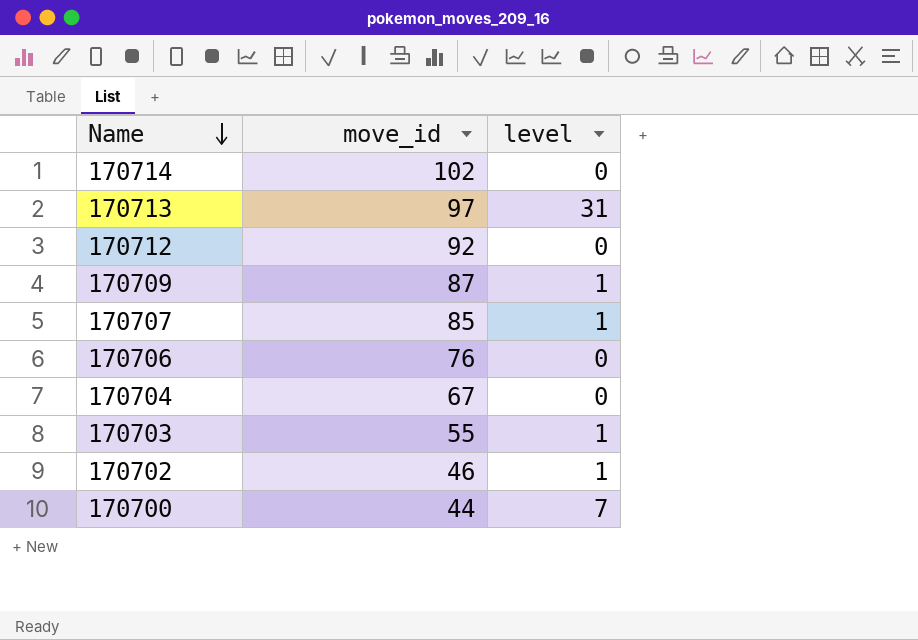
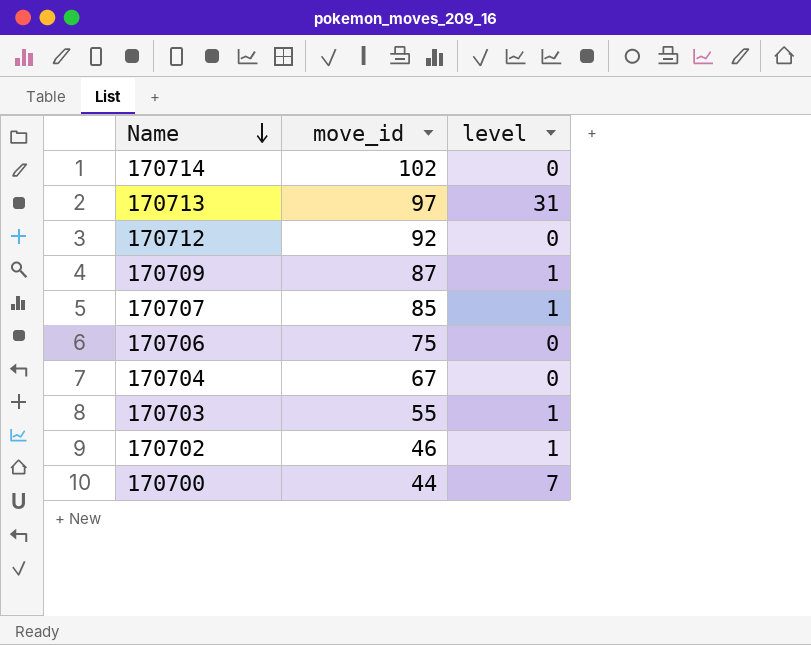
170706 | move_id: 76 -> 75

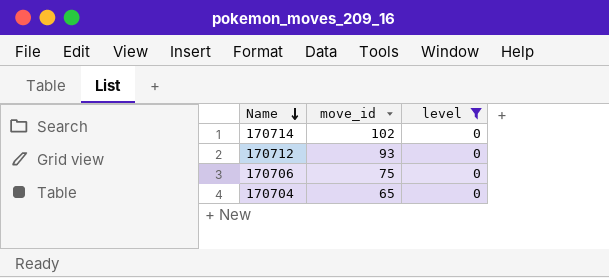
filter: none -> level = 0
170712 | move_id: 92 -> 93
170704 | move_id: 67 -> 65

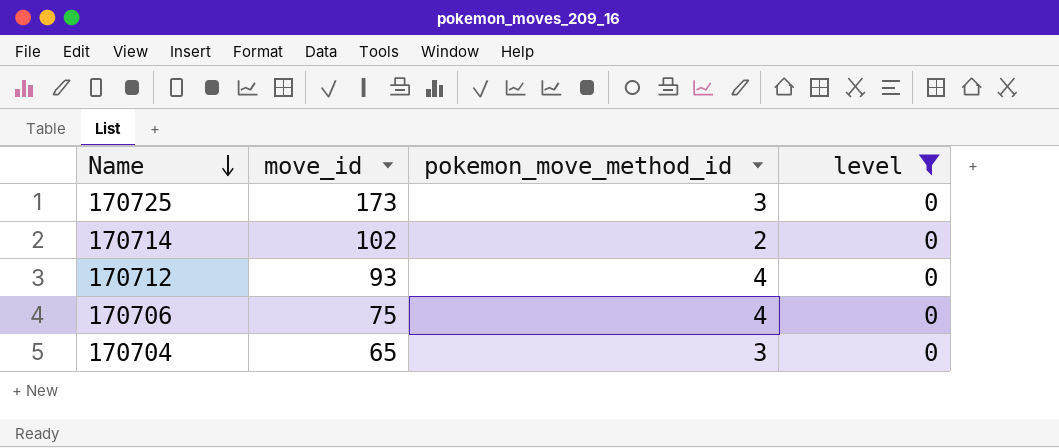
column pokemon_move_method_id | position: none -> 3
row 170725: none -> 173 | 3 | 0

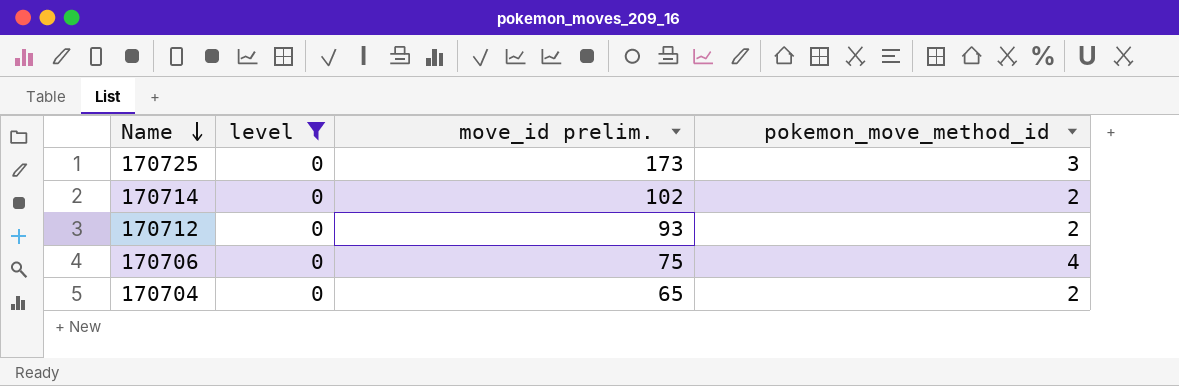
column level | position: 4 -> 2
column name: move_id -> move_id prelim.
170712 | pokemon_move_method_id: 4 -> 2
170704 | pokemon_move_method_id: 3 -> 2

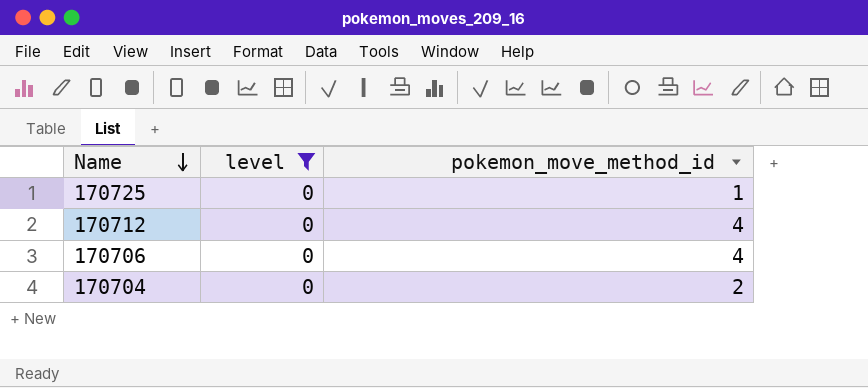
column move_id prelim. | position: 3 -> none
row 170714: 0 | 102 | 2 -> none
170725 | pokemon_move_method_id: 3 -> 1
170712 | pokemon_move_method_id: 2 -> 4

